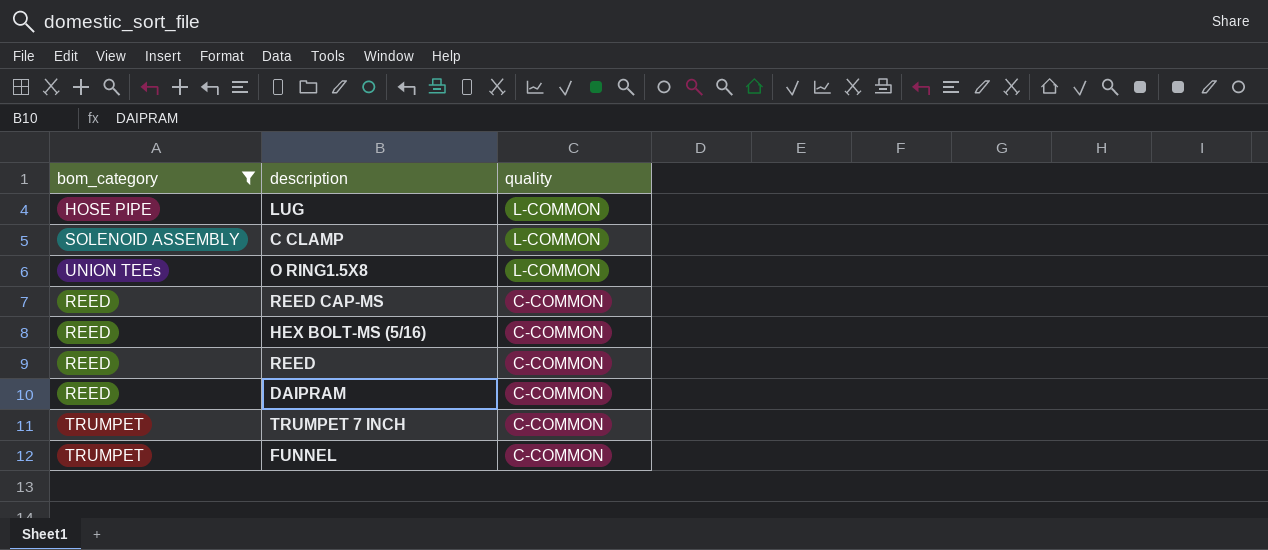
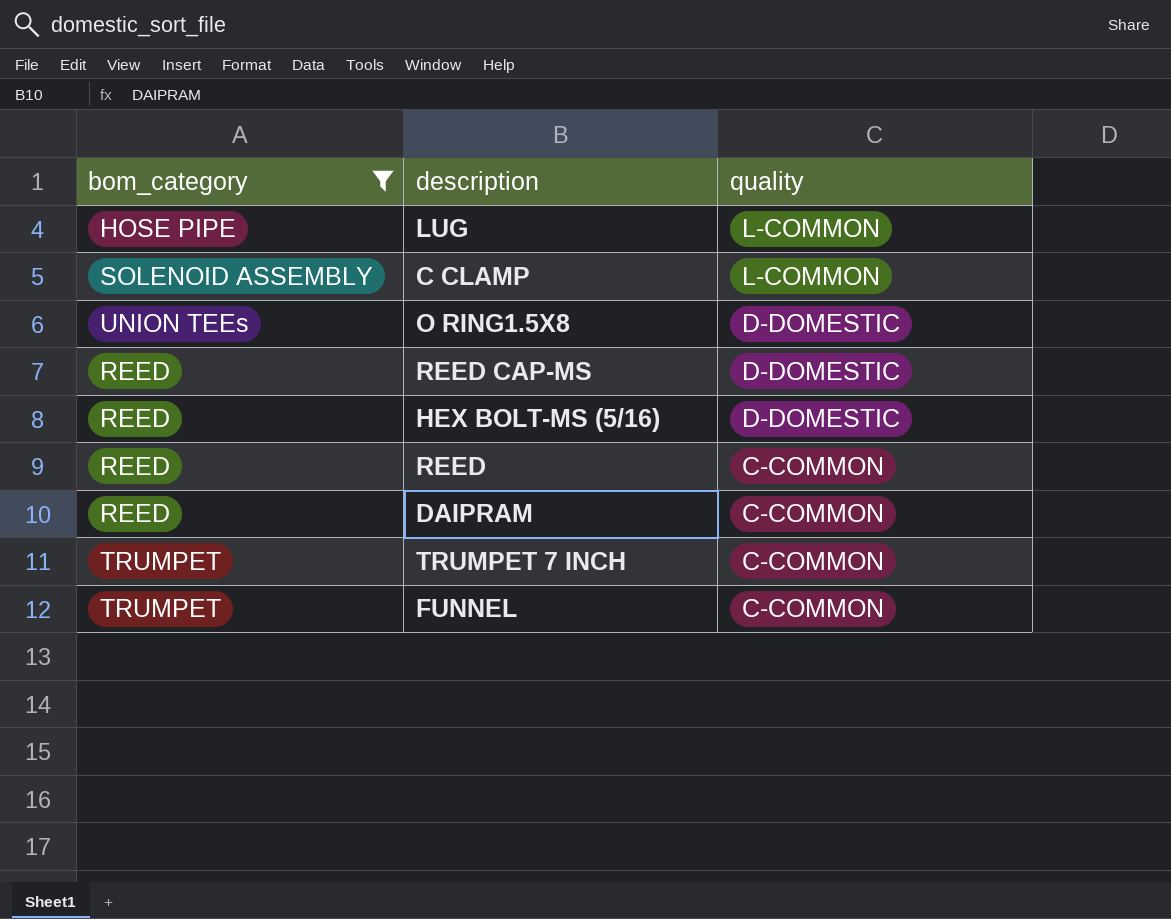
O RING1.5X8 | quality: L-COMMON -> D-DOMESTIC
REED CAP-MS | quality: C-COMMON -> D-DOMESTIC
HEX BOLT-MS (5/16) | quality: C-COMMON -> D-DOMESTIC

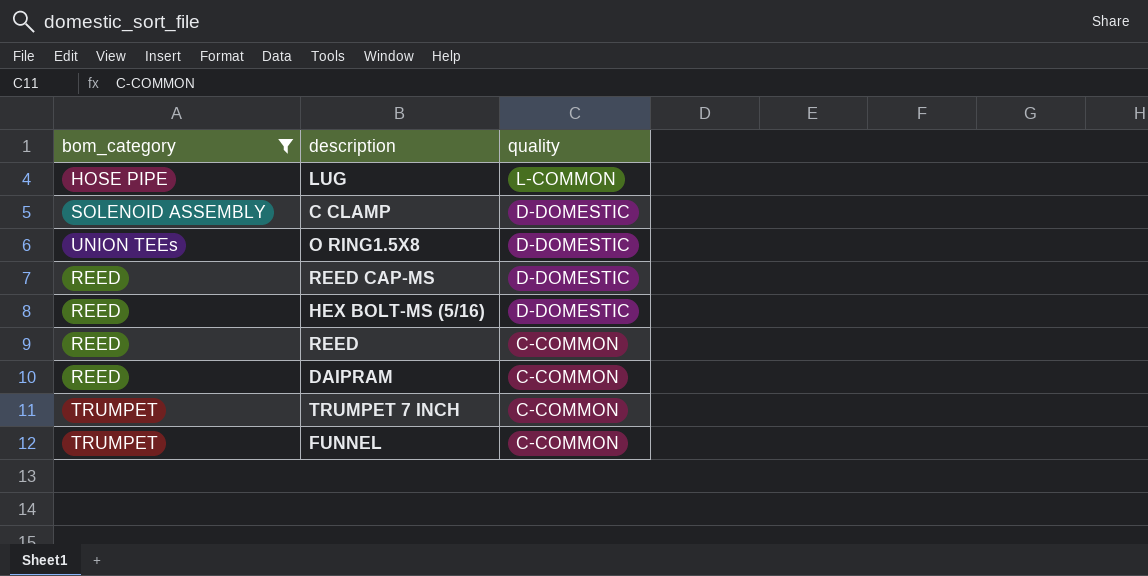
C CLAMP | quality: L-COMMON -> D-DOMESTIC

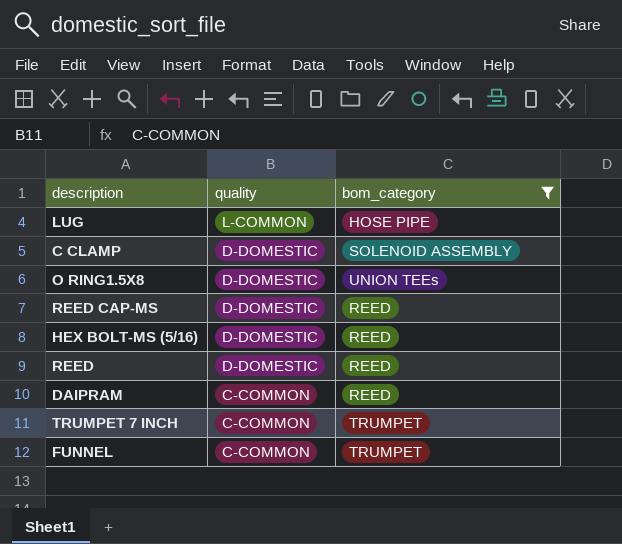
column bom_category | position: 1 -> 3
REED | quality: C-COMMON -> D-DOMESTIC

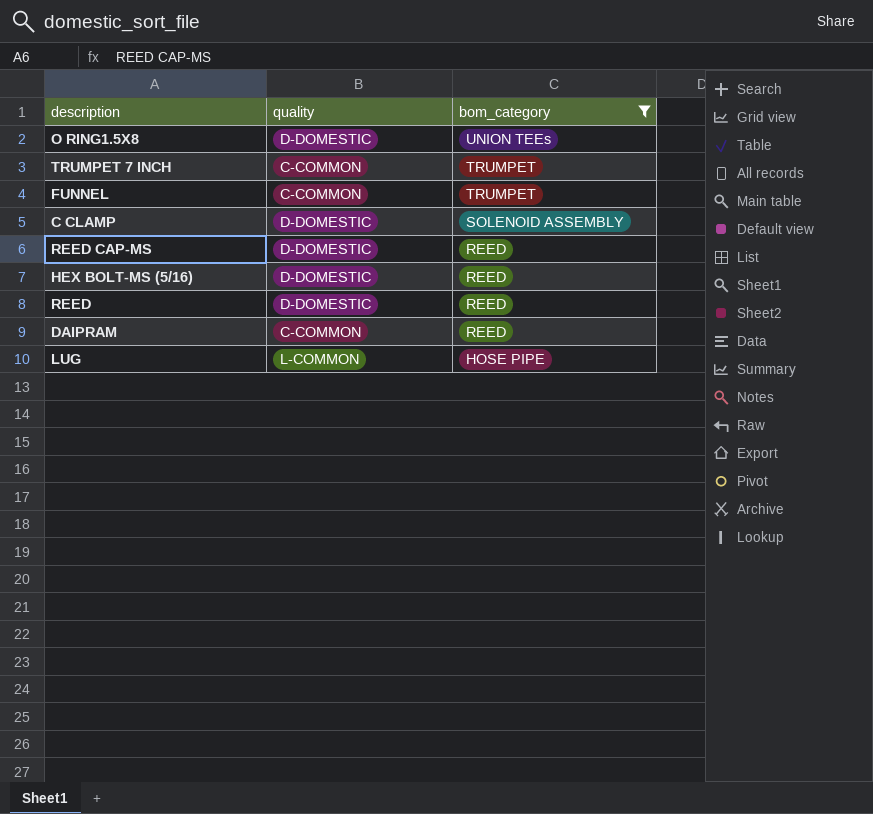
row order: quality descending -> bom_category descending

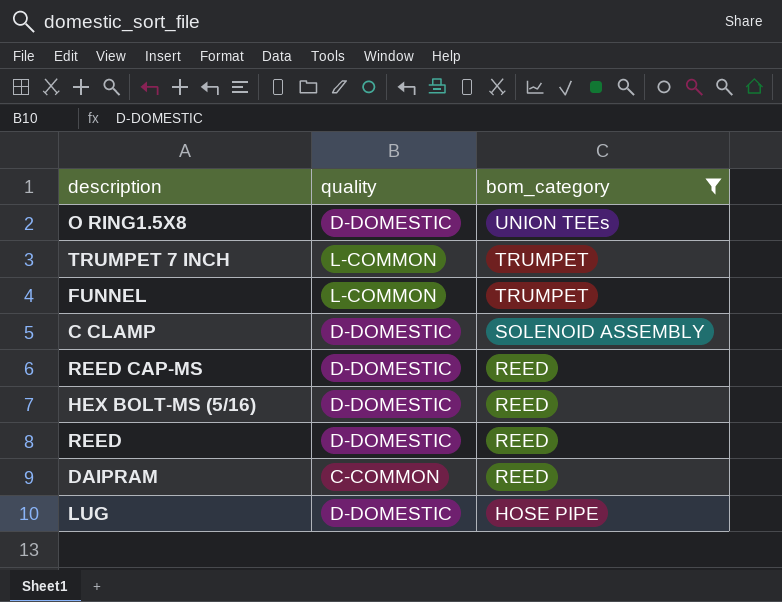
TRUMPET 7 INCH | quality: C-COMMON -> L-COMMON
FUNNEL | quality: C-COMMON -> L-COMMON
LUG | quality: L-COMMON -> D-DOMESTIC

